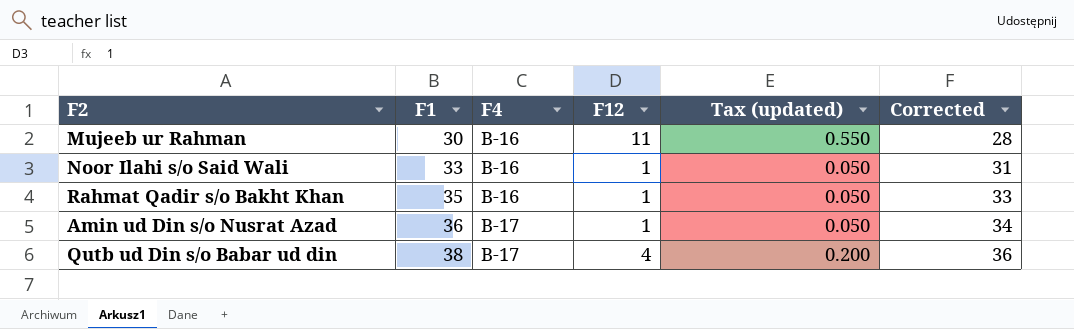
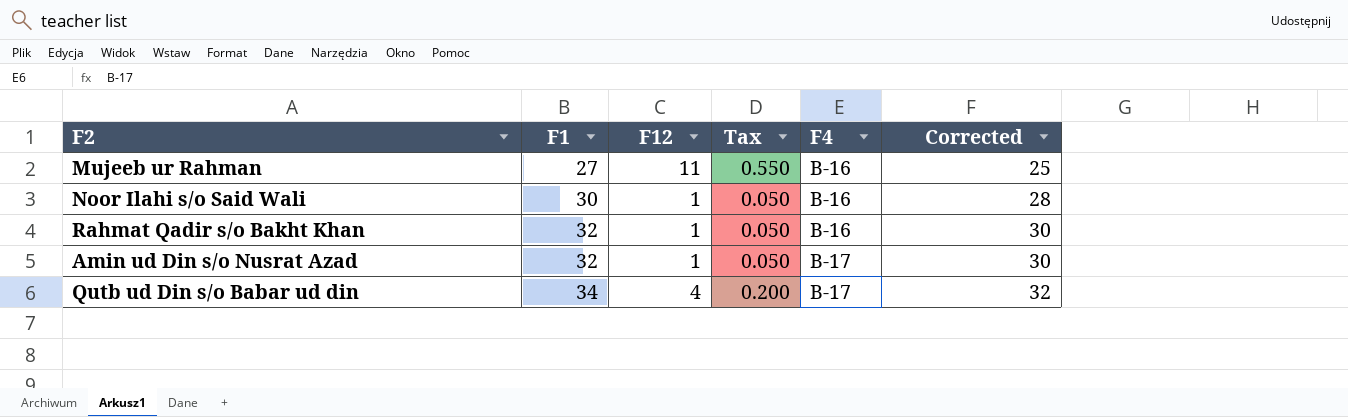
column name: Tax (updated) -> Tax
column F4 | position: 3 -> 5
Mujeeb ur Rahman | F1: 30 -> 27
Mujeeb ur Rahman | Corrected: 28 -> 25
Noor Ilahi s/o Said Wali | F1: 33 -> 30
Noor Ilahi s/o Said Wali | Corrected: 31 -> 28
Rahmat Qadir s/o Bakht Khan | F1: 35 -> 32
Rahmat Qadir s/o Bakht Khan | Corrected: 33 -> 30
Amin ud Din s/o Nusrat Azad | F1: 36 -> 32
Amin ud Din s/o Nusrat Azad | Corrected: 34 -> 30
Qutb ud Din s/o Babar ud din | F1: 38 -> 34
Qutb ud Din s/o Babar ud din | Corrected: 36 -> 32

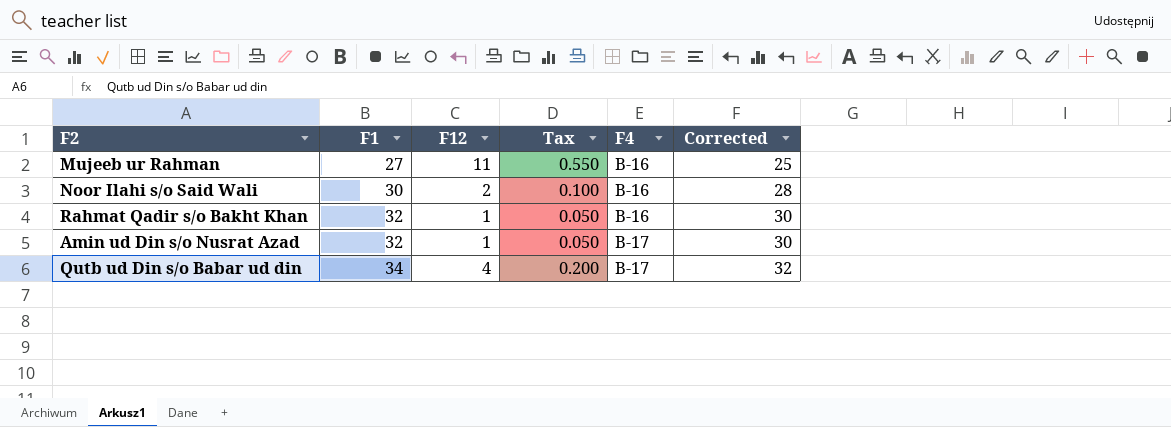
Noor Ilahi s/o Said Wali | F12: 1 -> 2
Noor Ilahi s/o Said Wali | Tax: 0.050 -> 0.100

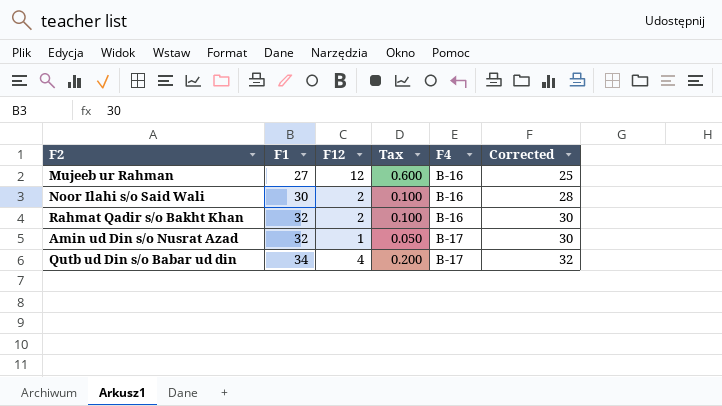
Mujeeb ur Rahman | F12: 11 -> 12
Mujeeb ur Rahman | Tax: 0.550 -> 0.600
Rahmat Qadir s/o Bakht Khan | F12: 1 -> 2
Rahmat Qadir s/o Bakht Khan | Tax: 0.050 -> 0.100

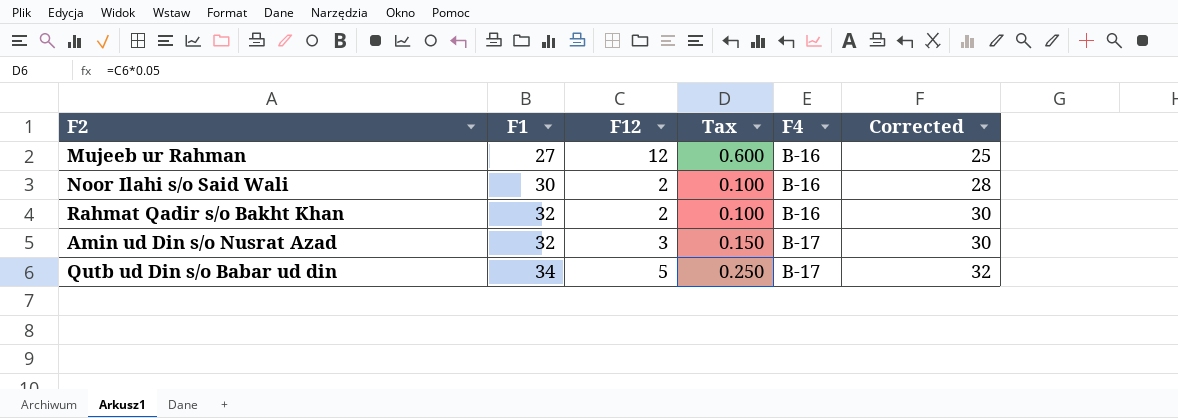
Amin ud Din s/o Nusrat Azad | F12: 1 -> 3
Amin ud Din s/o Nusrat Azad | Tax: 0.050 -> 0.150
Qutb ud Din s/o Babar ud din | F12: 4 -> 5
Qutb ud Din s/o Babar ud din | Tax: 0.200 -> 0.250

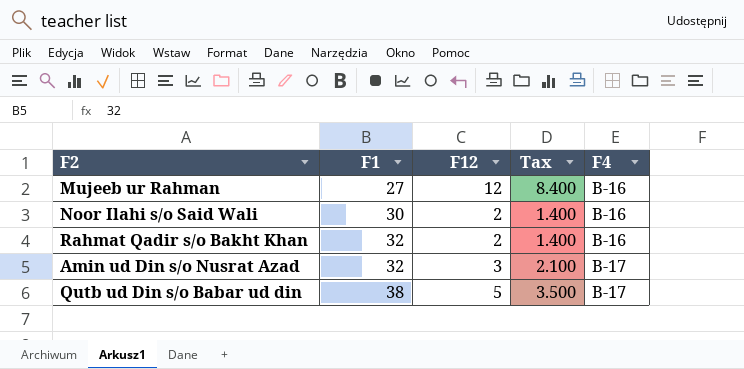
column Corrected | formula: [F1] - 2 -> none
column Tax | formula: [F12] * 0.05 -> [F12] * 0.7
Qutb ud Din s/o Babar ud din | F1: 34 -> 38

